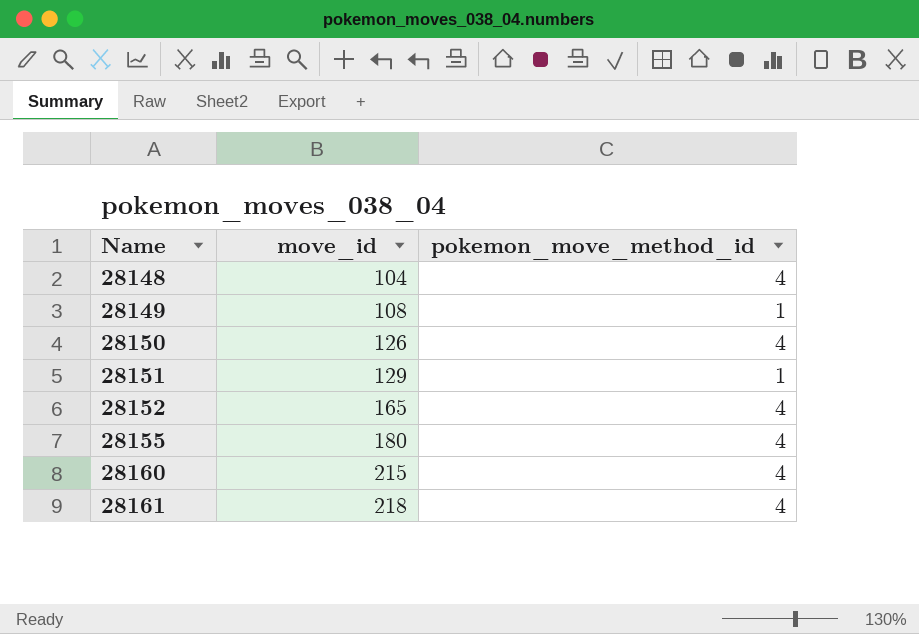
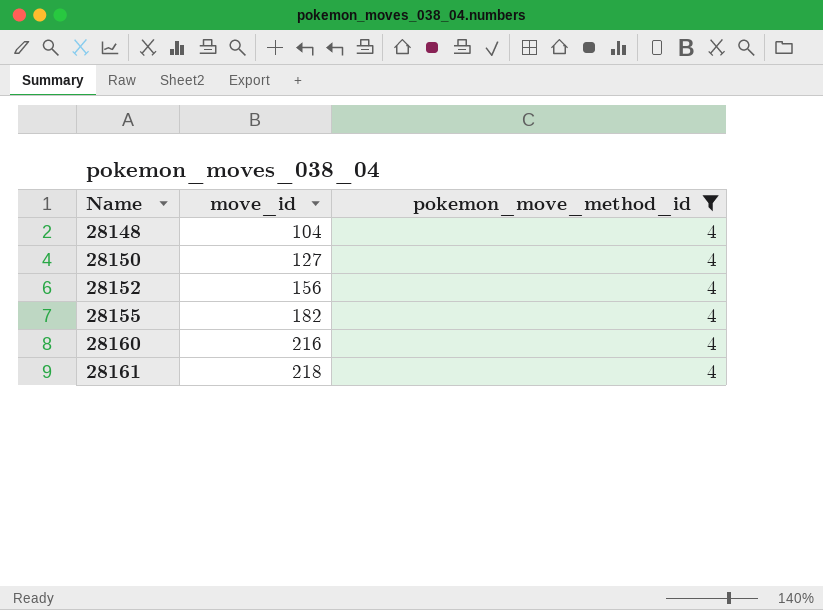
filter: none -> pokemon_move_method_id = 4
28150 | move_id: 126 -> 127
28152 | move_id: 165 -> 156
28155 | move_id: 180 -> 182
28160 | move_id: 215 -> 216

